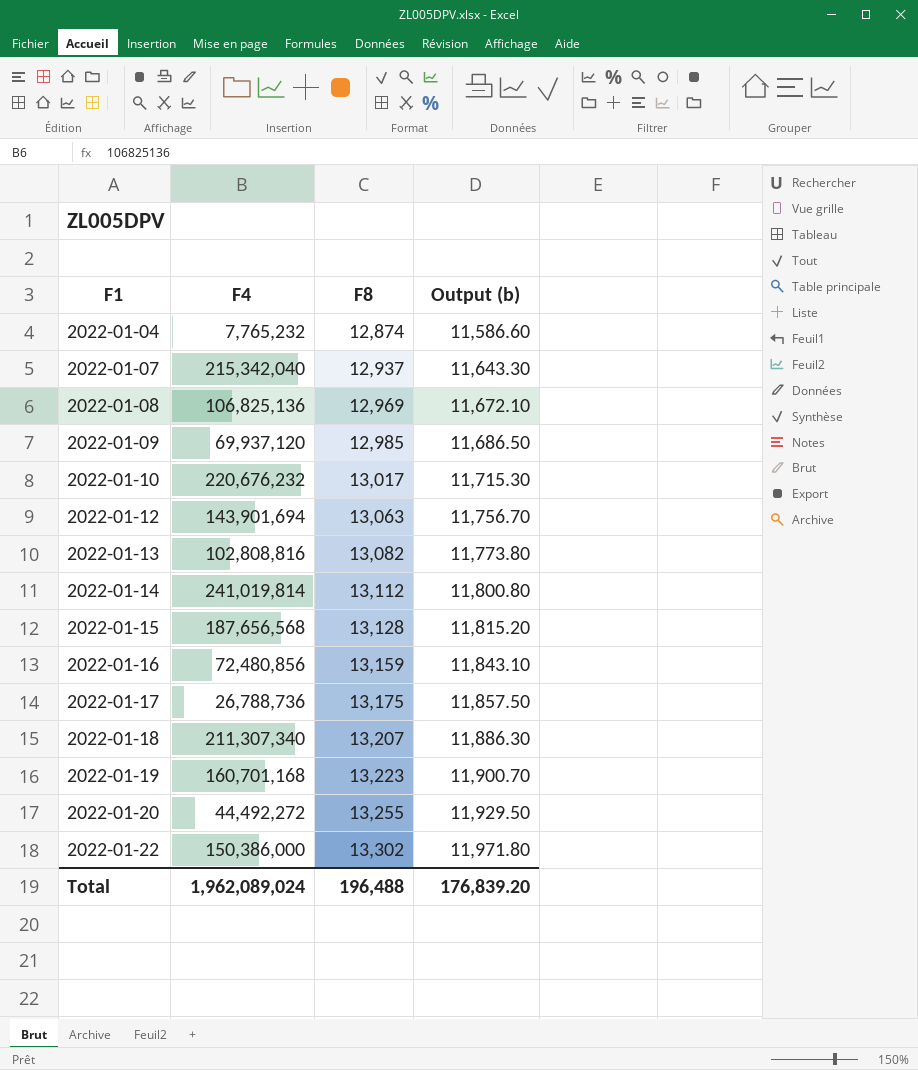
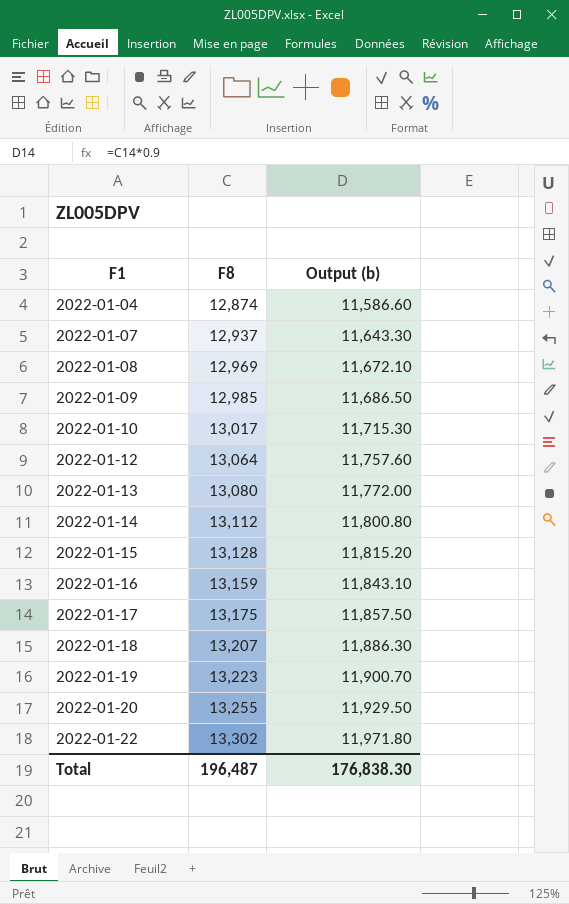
column F4 | position: 2 -> none
2022-01-12 | F8: 13,063 -> 13,064
2022-01-12 | Output (b): 11,756.70 -> 11,757.60
2022-01-13 | F8: 13,082 -> 13,080
2022-01-13 | Output (b): 11,773.80 -> 11,772.00
Total | F8: 196,488 -> 196,487
Total | Output (b): 176,839.20 -> 176,838.30

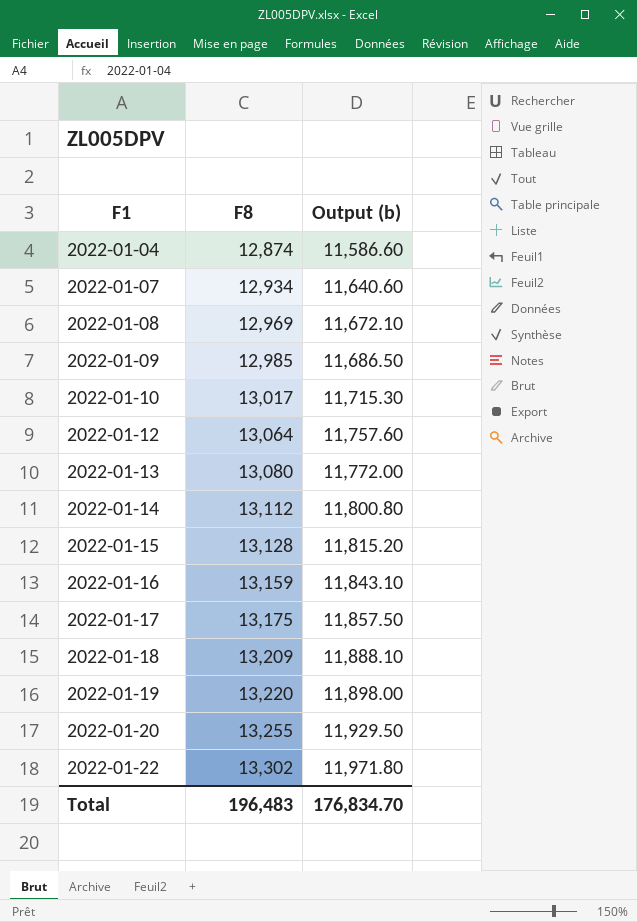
2022-01-07 | F8: 12,937 -> 12,934
2022-01-07 | Output (b): 11,643.30 -> 11,640.60
2022-01-18 | F8: 13,207 -> 13,209
2022-01-18 | Output (b): 11,886.30 -> 11,888.10
2022-01-19 | F8: 13,223 -> 13,220
2022-01-19 | Output (b): 11,900.70 -> 11,898.00
Total | F8: 196,487 -> 196,483
Total | Output (b): 176,838.30 -> 176,834.70

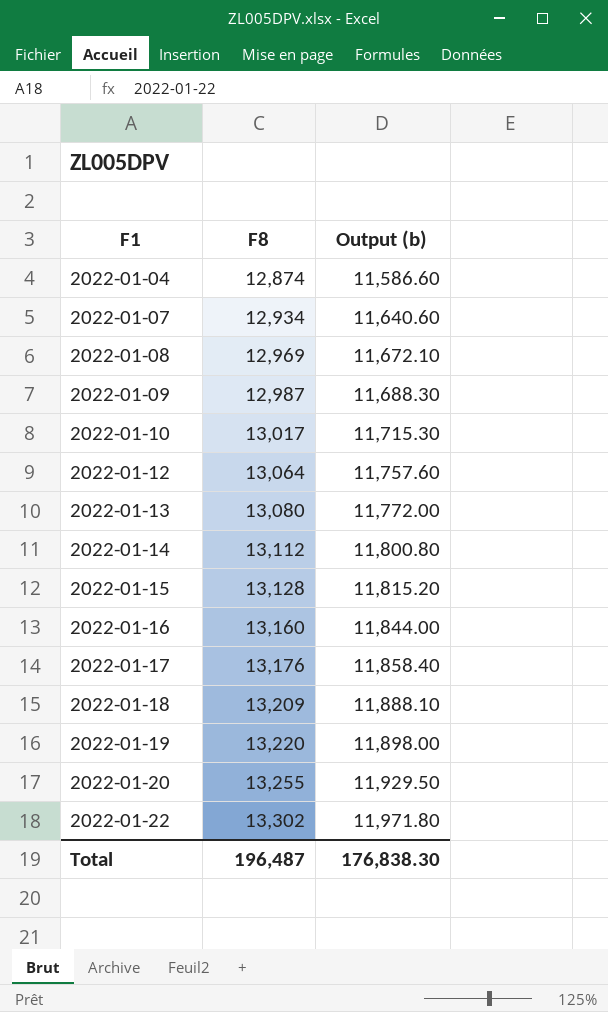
2022-01-09 | F8: 12,985 -> 12,987
2022-01-09 | Output (b): 11,686.50 -> 11,688.30
2022-01-16 | F8: 13,159 -> 13,160
2022-01-16 | Output (b): 11,843.10 -> 11,844.00
2022-01-17 | F8: 13,175 -> 13,176
2022-01-17 | Output (b): 11,857.50 -> 11,858.40
Total | F8: 196,483 -> 196,487
Total | Output (b): 176,834.70 -> 176,838.30

